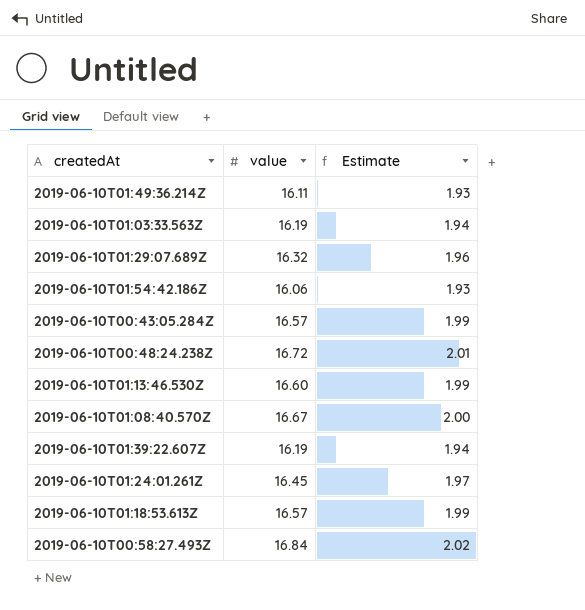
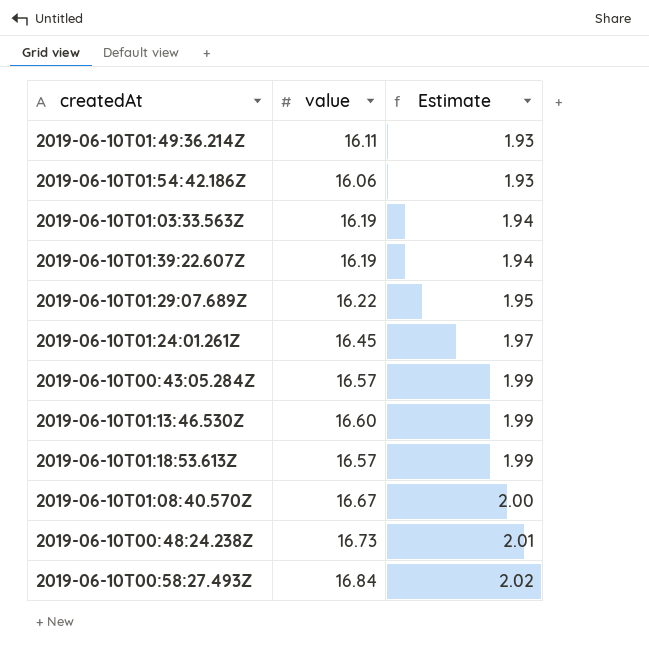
row order: none -> Estimate ascending
2019-06-10T01:29:07.689Z | value: 16.32 -> 16.22
2019-06-10T01:29:07.689Z | Estimate: 1.96 -> 1.95
2019-06-10T00:48:24.238Z | value: 16.72 -> 16.73

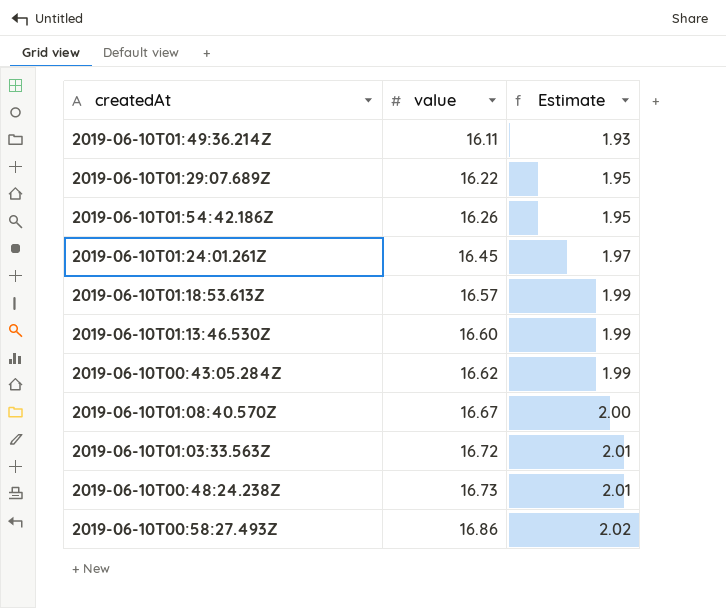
row order: Estimate ascending -> value ascending
row 2019-06-10T01:39:22.607Z: 16.19 | 1.94 -> none
2019-06-10T01:54:42.186Z | value: 16.06 -> 16.26
2019-06-10T01:54:42.186Z | Estimate: 1.93 -> 1.95
2019-06-10T00:43:05.284Z | value: 16.57 -> 16.62
2019-06-10T01:03:33.563Z | value: 16.19 -> 16.72
2019-06-10T01:03:33.563Z | Estimate: 1.94 -> 2.01
2019-06-10T00:58:27.493Z | value: 16.84 -> 16.86

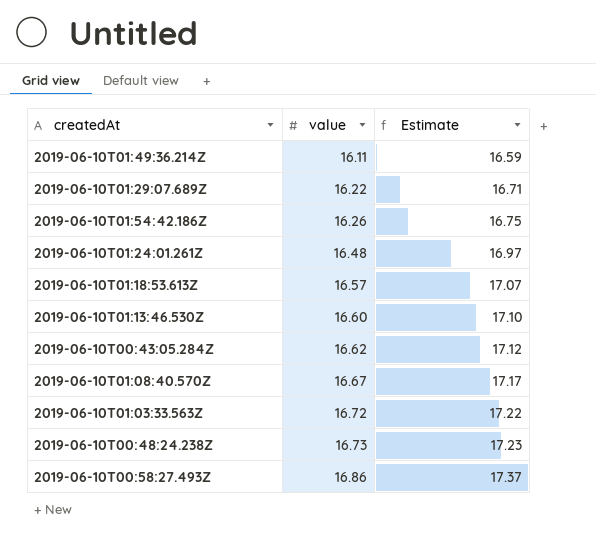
column Estimate | formula: [value] * 0.12 -> [value] * 1.03
2019-06-10T01:24:01.261Z | value: 16.45 -> 16.48

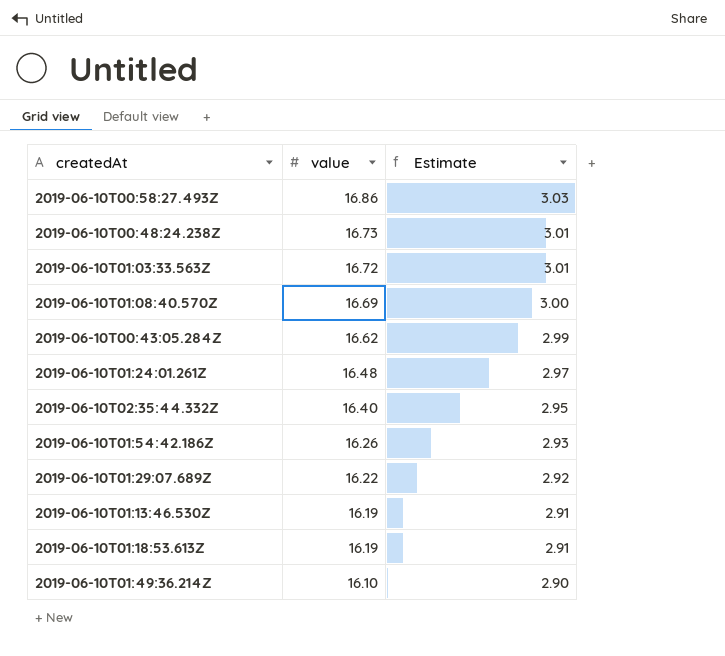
row order: value ascending -> value descending
column Estimate | formula: [value] * 1.03 -> [value] * 0.18
2019-06-10T01:08:40.570Z | value: 16.67 -> 16.69
row 2019-06-10T02:35:44.332Z: none -> 16.40 | 2.95
2019-06-10T01:13:46.530Z | value: 16.60 -> 16.19
2019-06-10T01:18:53.613Z | value: 16.57 -> 16.19
2019-06-10T01:49:36.214Z | value: 16.11 -> 16.10

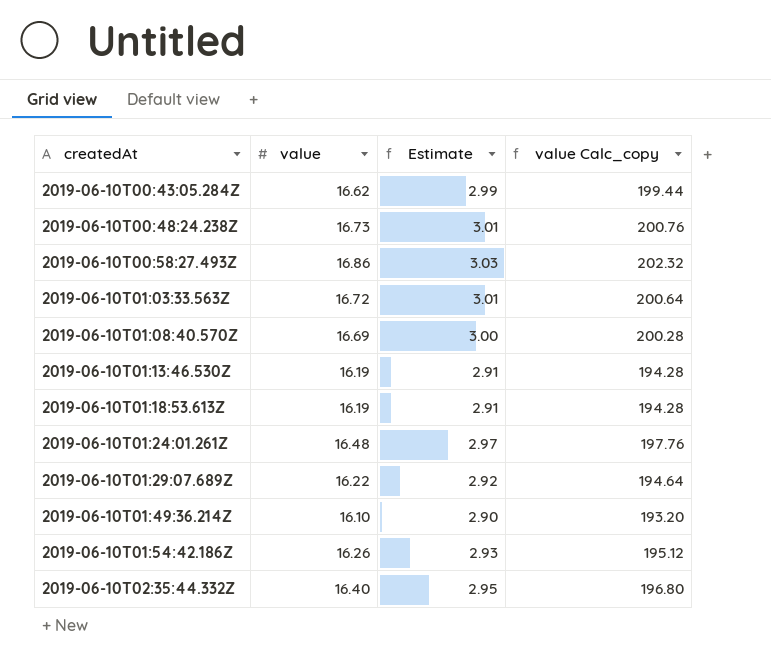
row order: value descending -> createdAt ascending
column value Calc_copy | formula: none -> [value] * 12

